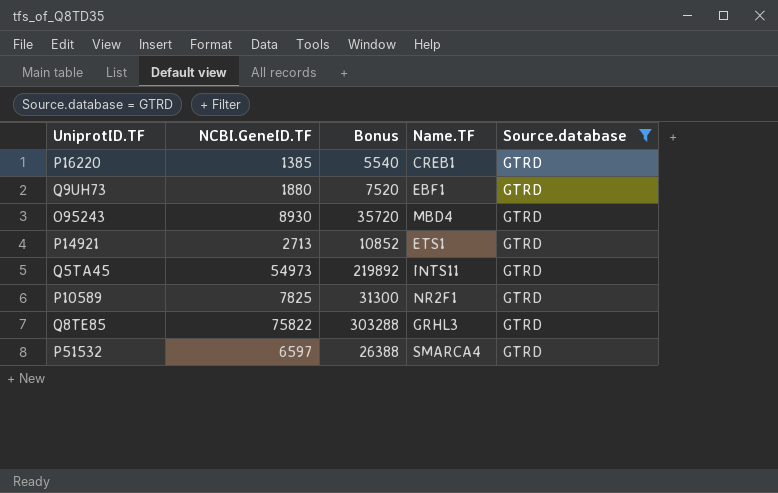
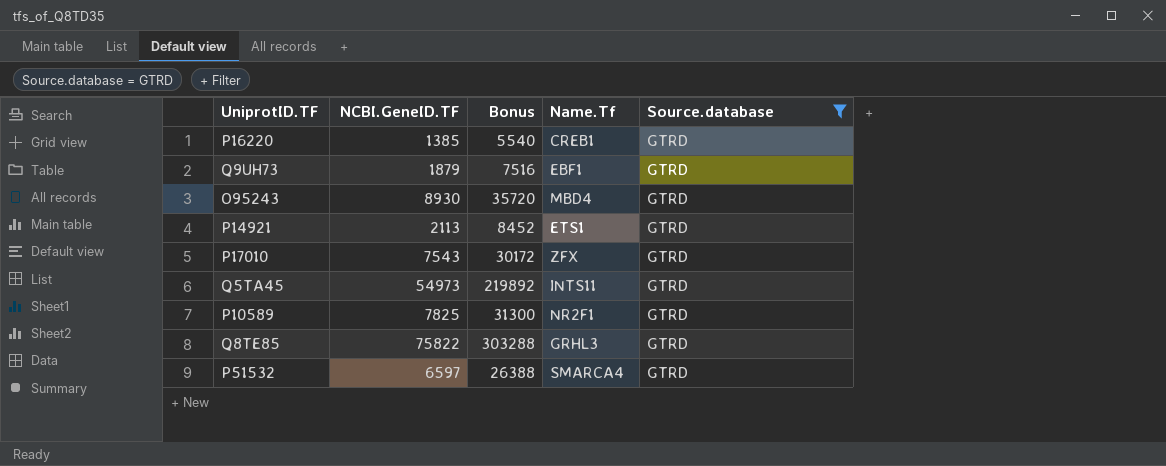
column name: Name.TF -> Name.Tf
Q9UH73 | NCBI.GeneID.TF: 1880 -> 1879
Q9UH73 | Bonus: 7520 -> 7516
P14921 | NCBI.GeneID.TF: 2713 -> 2113
P14921 | Bonus: 10852 -> 8452
row P17010: none -> 7543 | 30172 | ZFX | GTRD

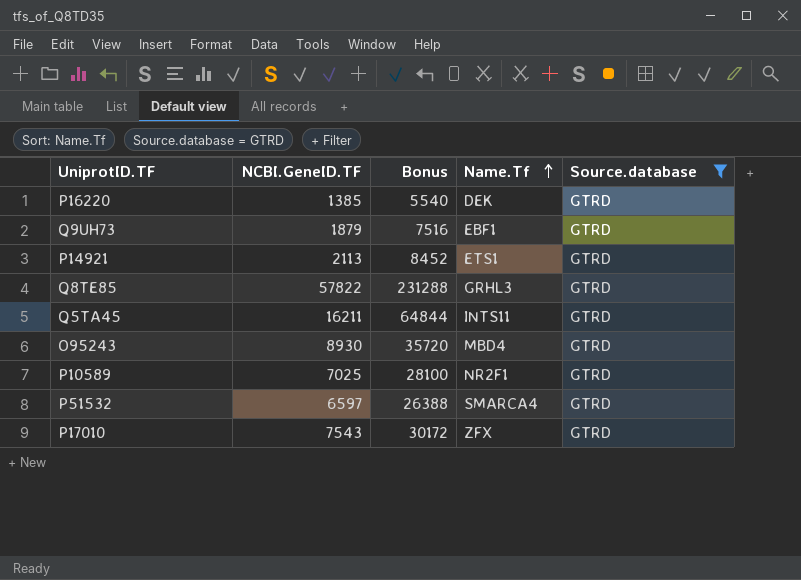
row order: none -> Name.Tf ascending
P16220 | Name.Tf: CREB1 -> DEK
Q8TE85 | NCBI.GeneID.TF: 75822 -> 57822
Q8TE85 | Bonus: 303288 -> 231288
Q5TA45 | NCBI.GeneID.TF: 54973 -> 16211
Q5TA45 | Bonus: 219892 -> 64844
P10589 | NCBI.GeneID.TF: 7825 -> 7025
P10589 | Bonus: 31300 -> 28100

